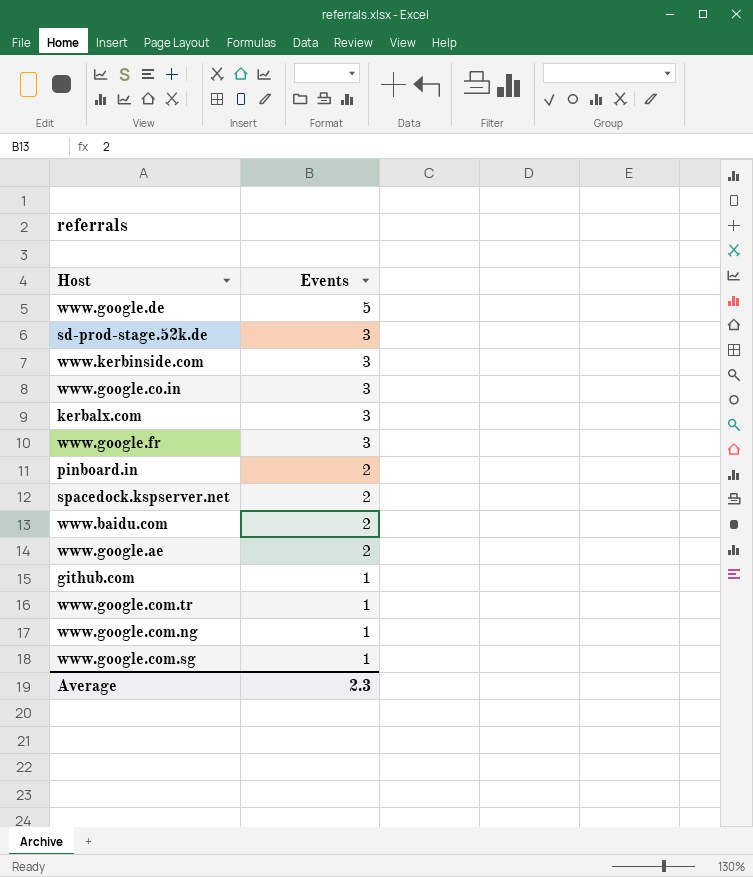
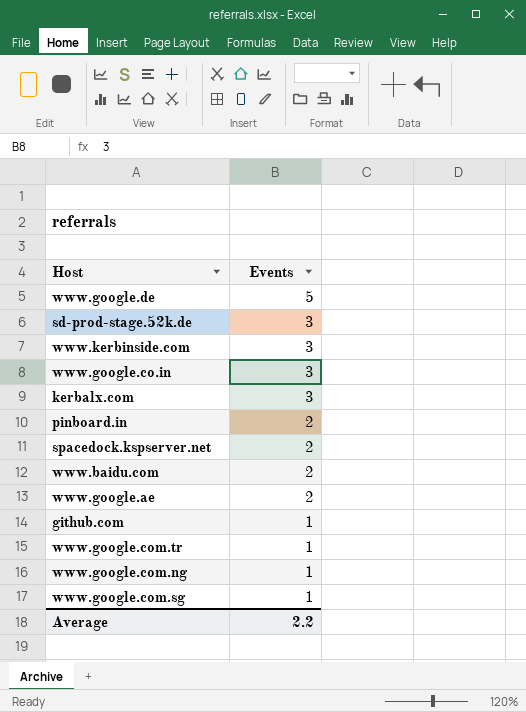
row www.google.fr: 3 -> none
Average | Events: 2.3 -> 2.2

